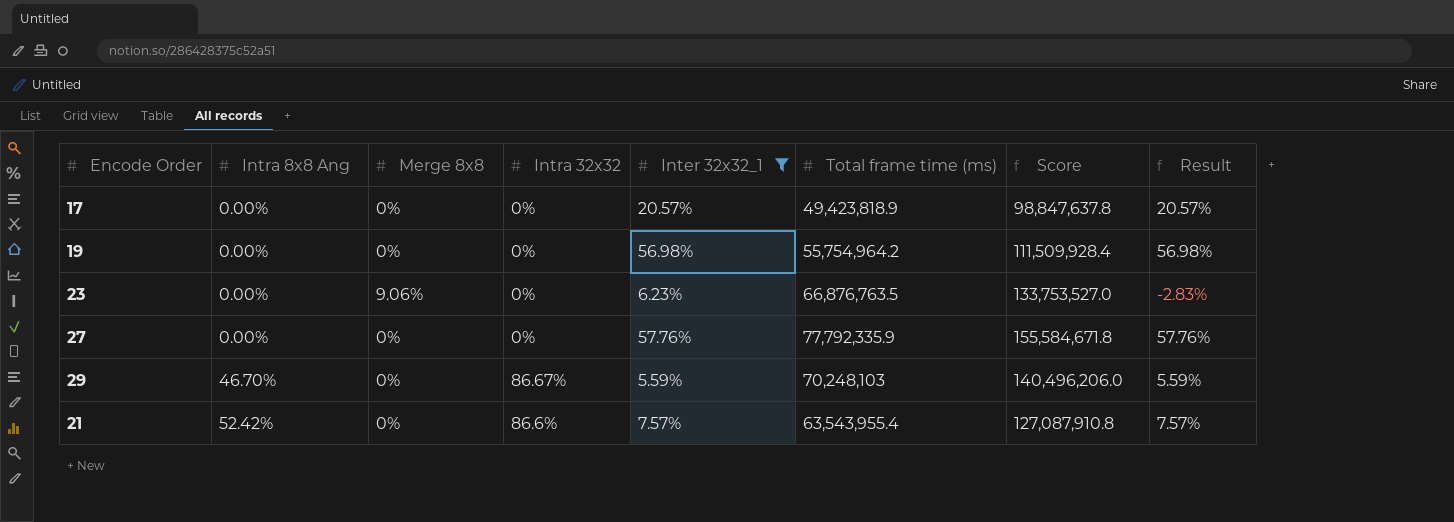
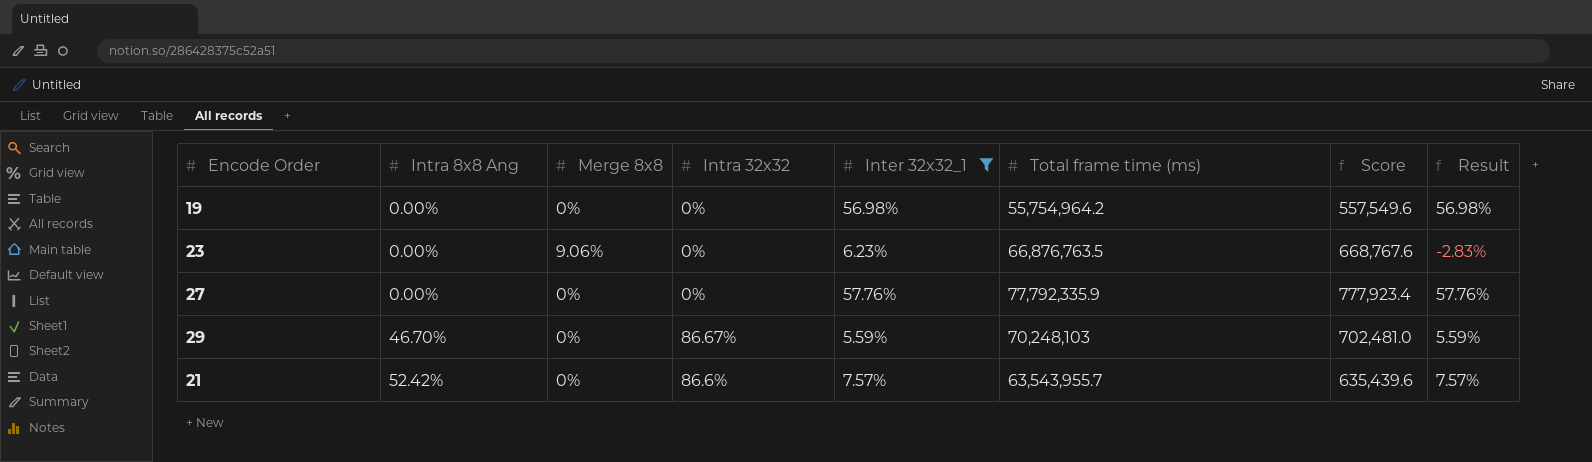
column Score | formula: [Total frame time (ms)] * 2 -> [Total frame time (ms)] * 0.01
row 17: 0.00% | 0% | 0% | 20.57% | 49,423,818.9 | 98,847,637.8 | 20.57% -> none
21 | Total frame time (ms): 63,543,955.4 -> 63,543,955.7

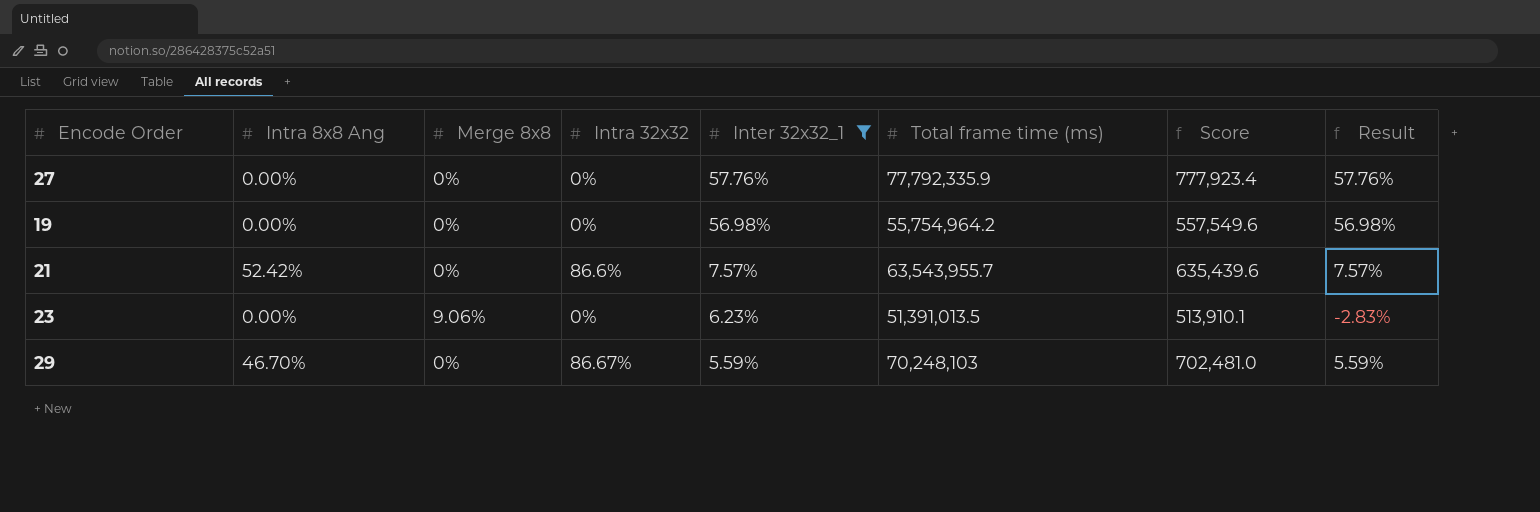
row order: Intra 8x8 Ang ascending -> Inter 32x32_1 descending
23 | Total frame time (ms): 66,876,763.5 -> 51,391,013.5
23 | Score: 668,767.6 -> 513,910.1

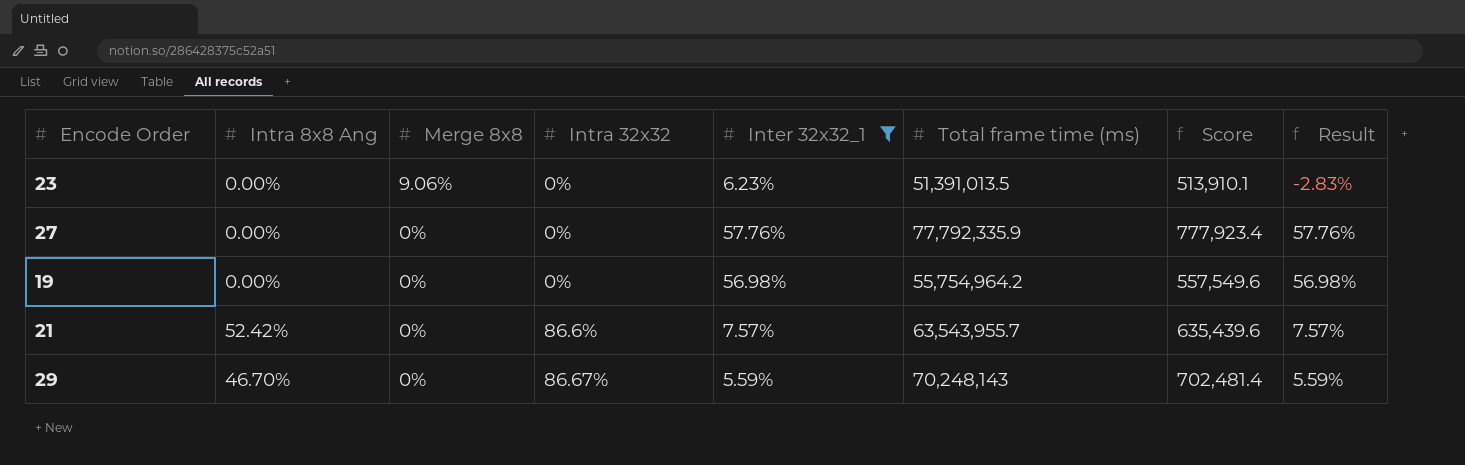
row order: Inter 32x32_1 descending -> Merge 8x8 descending
29 | Total frame time (ms): 70,248,103 -> 70,248,143
29 | Score: 702,481.0 -> 702,481.4

